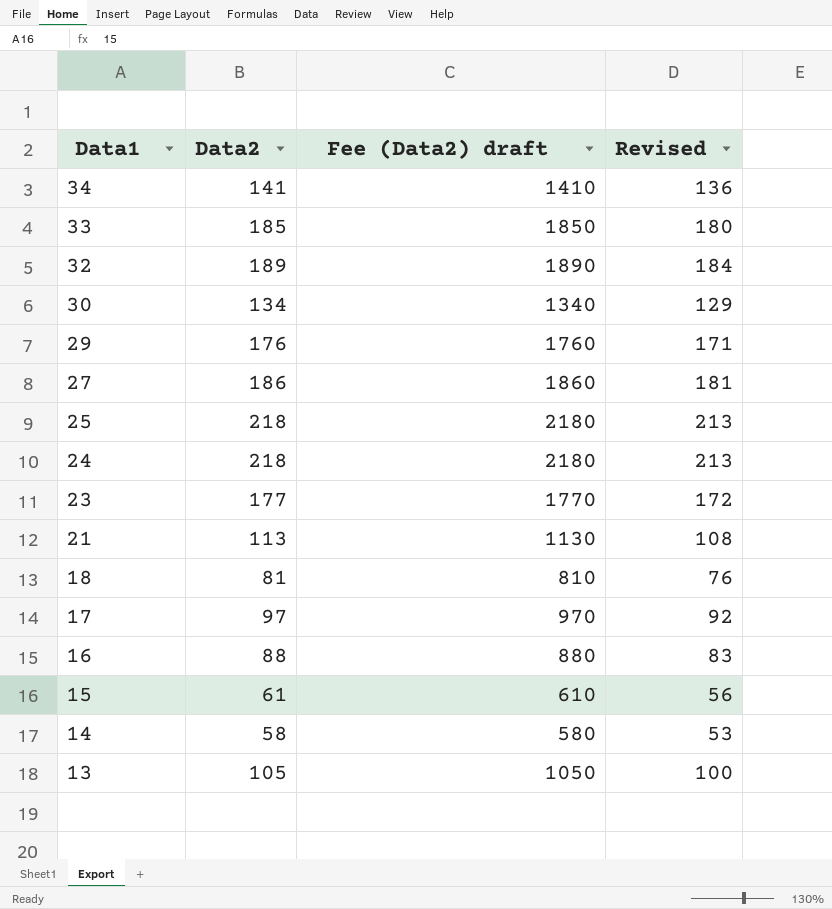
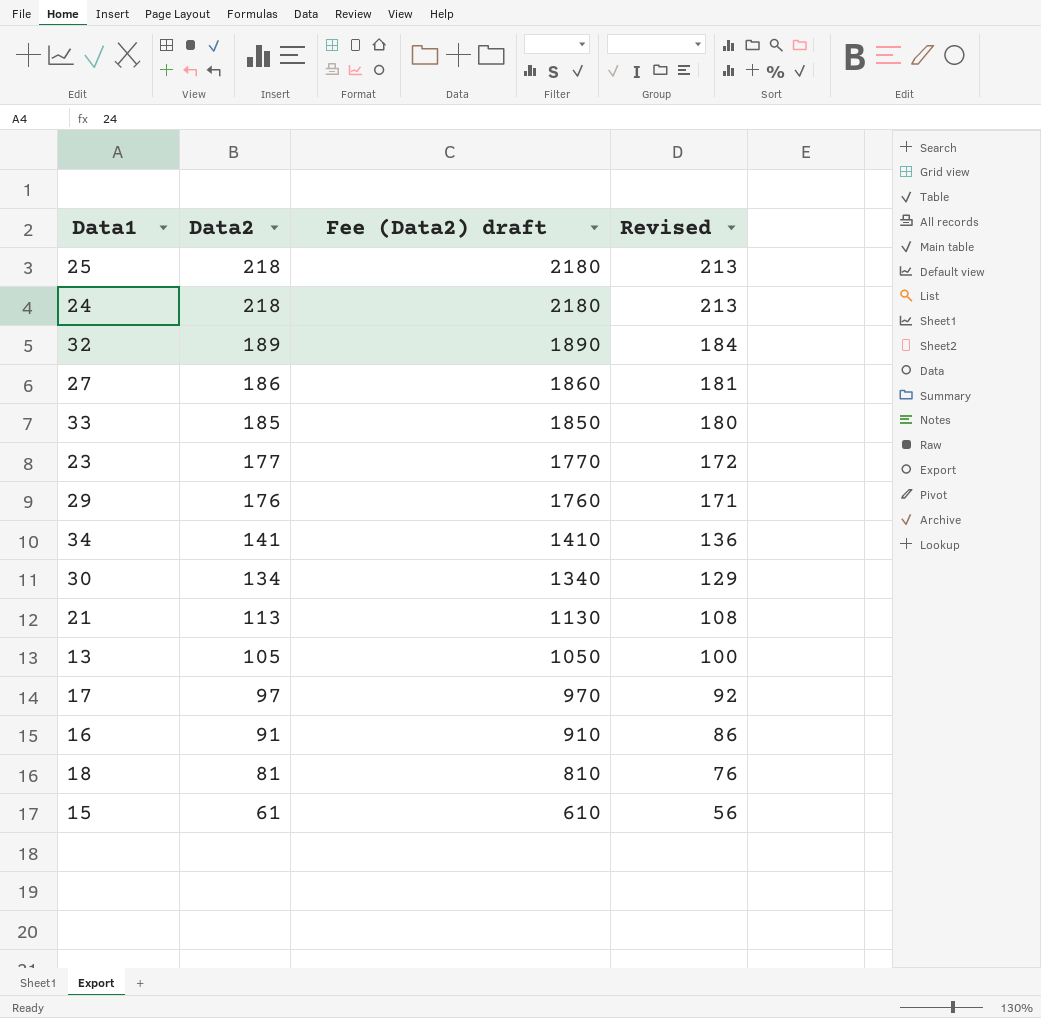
row order: Data1 descending -> Data2 descending
row 14: 58 | 580 | 53 -> none
16 | Data2: 88 -> 91
16 | Fee (Data2) draft: 880 -> 910
16 | Revised: 83 -> 86

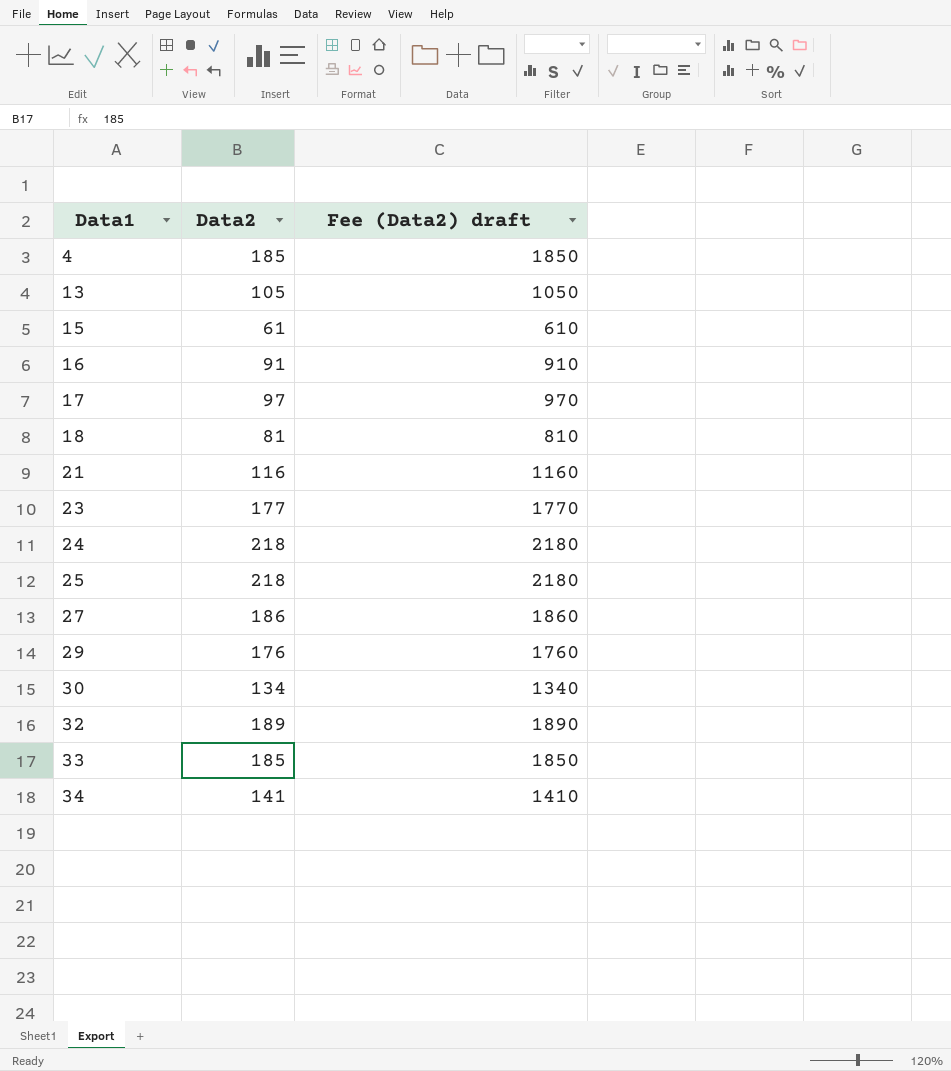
row order: Data2 descending -> Data1 ascending
column Revised | formula: [Data2] - 5 -> none
row 4: none -> 185 | 1850
21 | Data2: 113 -> 116
21 | Fee (Data2) draft: 1130 -> 1160

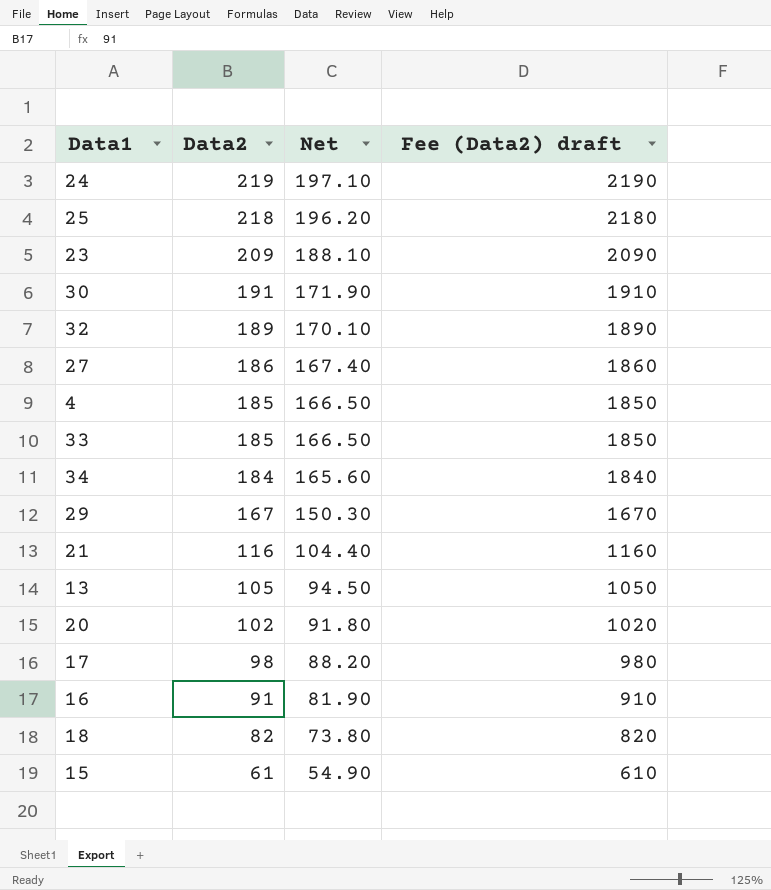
row order: Data1 ascending -> Data2 descending
column Net | formula: none -> [Data2] * 0.9
24 | Data2: 218 -> 219
24 | Fee (Data2) draft: 2180 -> 2190
23 | Data2: 177 -> 209
23 | Fee (Data2) draft: 1770 -> 2090
30 | Data2: 134 -> 191
30 | Fee (Data2) draft: 1340 -> 1910
34 | Data2: 141 -> 184
34 | Fee (Data2) draft: 1410 -> 1840
29 | Data2: 176 -> 167
29 | Fee (Data2) draft: 1760 -> 1670
row 20: none -> 102 | 91.80 | 1020
17 | Data2: 97 -> 98
17 | Fee (Data2) draft: 970 -> 980
18 | Data2: 81 -> 82
18 | Fee (Data2) draft: 810 -> 820

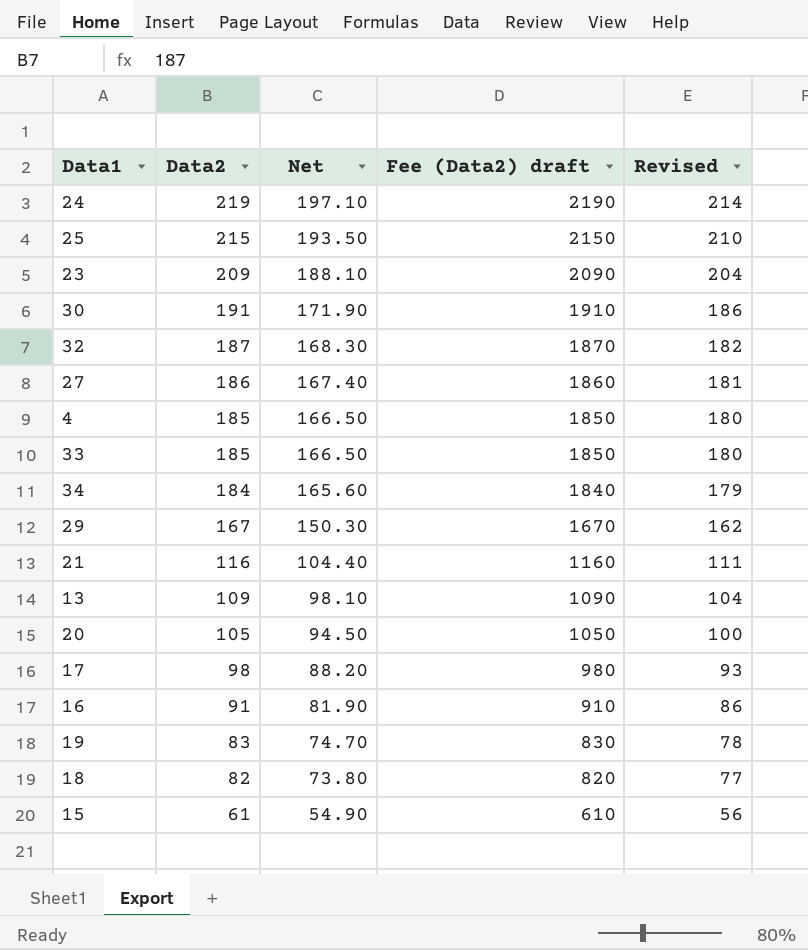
column Revised | formula: none -> [Data2] - 5
25 | Data2: 218 -> 215
25 | Net: 196.20 -> 193.50
25 | Fee (Data2) draft: 2180 -> 2150
32 | Data2: 189 -> 187
32 | Net: 170.10 -> 168.30
32 | Fee (Data2) draft: 1890 -> 1870
13 | Data2: 105 -> 109
13 | Net: 94.50 -> 98.10
13 | Fee (Data2) draft: 1050 -> 1090
20 | Data2: 102 -> 105
20 | Net: 91.80 -> 94.50
20 | Fee (Data2) draft: 1020 -> 1050
row 19: none -> 83 | 74.70 | 830 | 78

